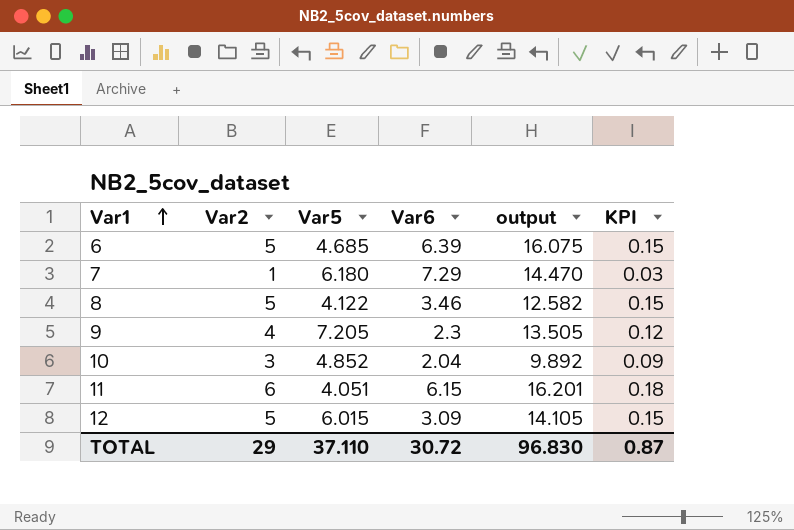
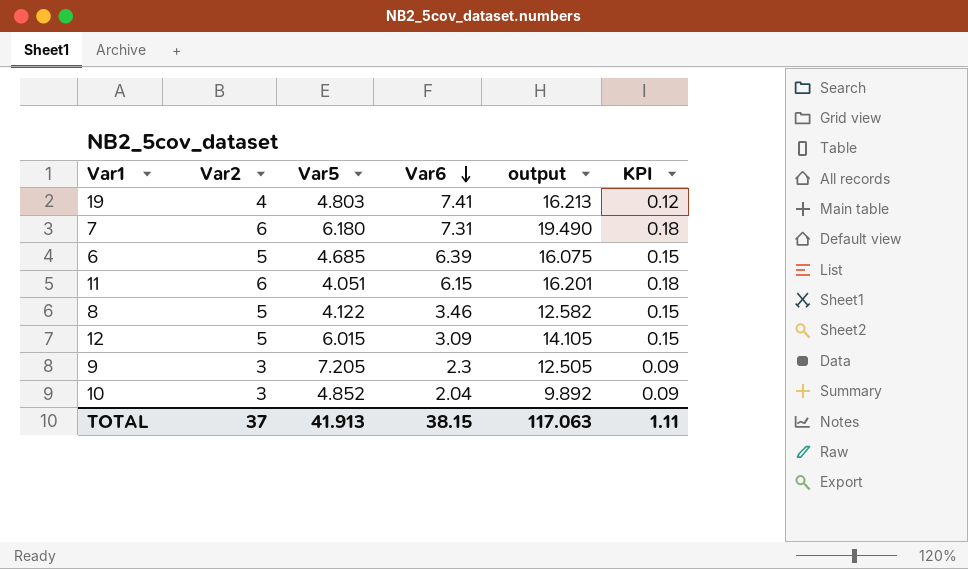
row order: Var1 ascending -> Var6 descending
row 19: none -> 4 | 4.803 | 7.41 | 16.213 | 0.12
7 | Var2: 1 -> 6
7 | Var6: 7.29 -> 7.31
7 | output: 14.470 -> 19.490
7 | KPI: 0.03 -> 0.18
9 | Var2: 4 -> 3
9 | output: 13.505 -> 12.505
9 | KPI: 0.12 -> 0.09
TOTAL | Var2: 29 -> 37
TOTAL | Var5: 37.110 -> 41.913
TOTAL | Var6: 30.72 -> 38.15
TOTAL | output: 96.830 -> 117.063
TOTAL | KPI: 0.87 -> 1.11

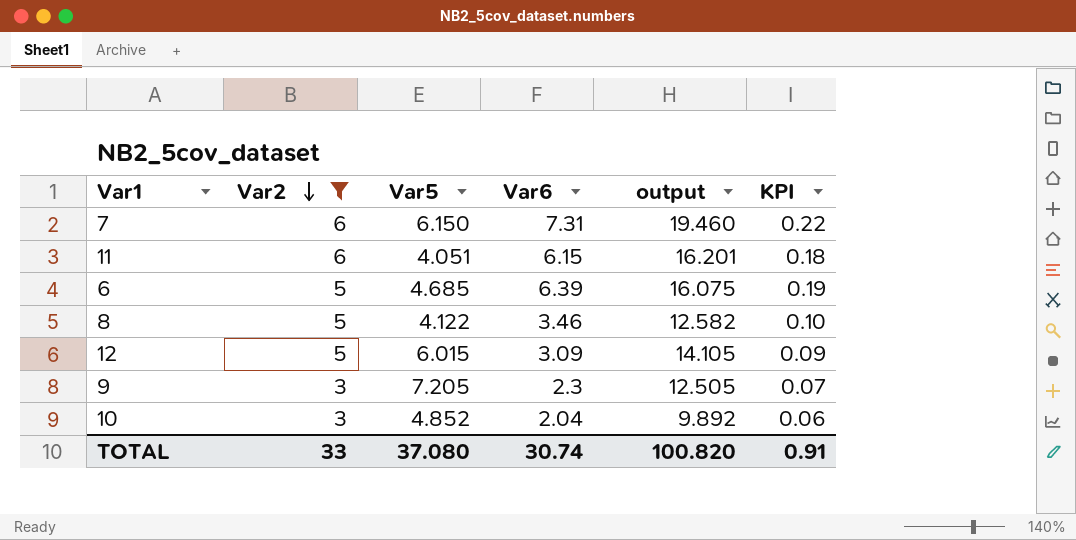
filter: none -> Var2 != 4
row order: Var6 descending -> Var2 descending
column KPI | formula: [Var2] * 0.03 -> [Var6] * 0.03
7 | Var5: 6.180 -> 6.150
7 | output: 19.490 -> 19.460
TOTAL | Var2: 37 -> 33
TOTAL | Var5: 41.913 -> 37.080
TOTAL | Var6: 38.15 -> 30.74
TOTAL | output: 117.063 -> 100.820
TOTAL | KPI: 1.11 -> 0.91

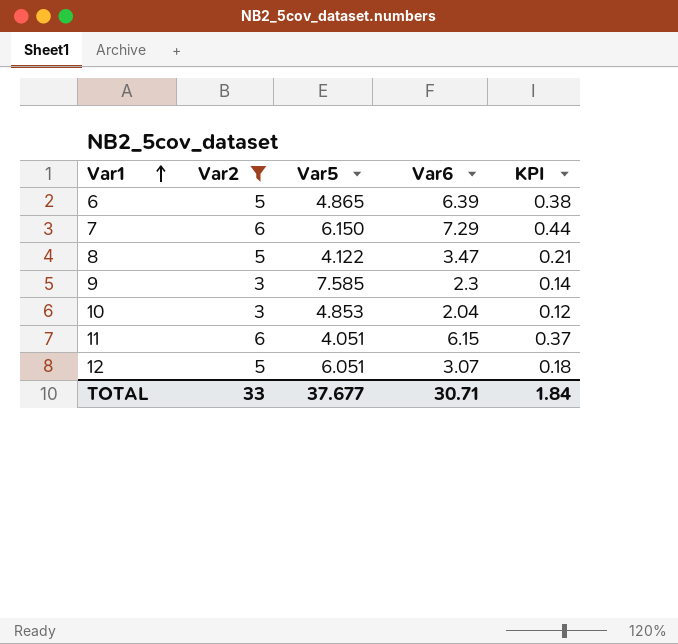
row order: Var2 descending -> Var1 ascending
column output | formula: [Var2] + [Var5] + [Var6] -> none
column KPI | formula: [Var6] * 0.03 -> [Var6] * 0.06
6 | Var5: 4.685 -> 4.865
7 | Var6: 7.31 -> 7.29
8 | Var6: 3.46 -> 3.47
9 | Var5: 7.205 -> 7.585
10 | Var5: 4.852 -> 4.853
12 | Var5: 6.015 -> 6.051
12 | Var6: 3.09 -> 3.07
TOTAL | Var5: 37.080 -> 37.677
TOTAL | Var6: 30.74 -> 30.71
TOTAL | KPI: 0.91 -> 1.84

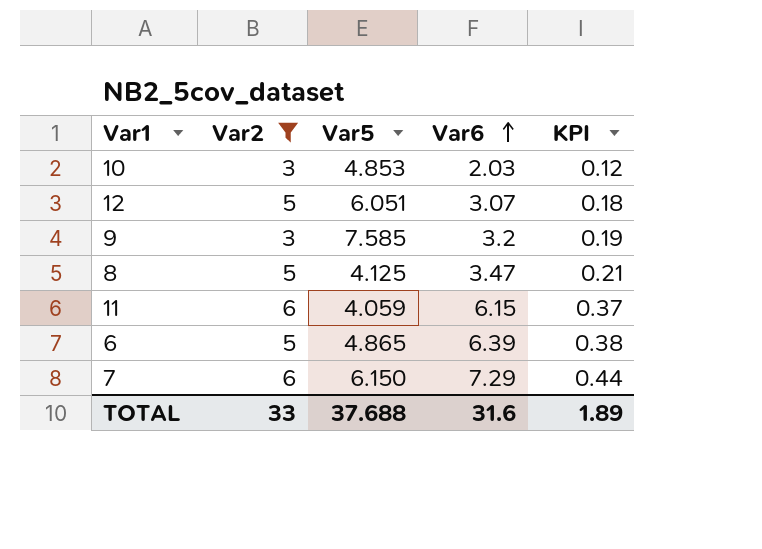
row order: Var1 ascending -> Var6 ascending
10 | Var6: 2.04 -> 2.03
9 | Var6: 2.3 -> 3.2
9 | KPI: 0.14 -> 0.19
8 | Var5: 4.122 -> 4.125
11 | Var5: 4.051 -> 4.059
TOTAL | Var5: 37.677 -> 37.688
TOTAL | Var6: 30.71 -> 31.6
TOTAL | KPI: 1.84 -> 1.89

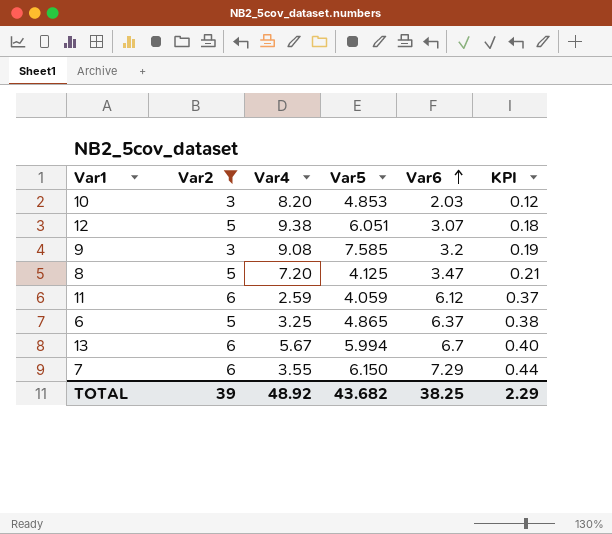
column Var4 | position: none -> 3
11 | Var6: 6.15 -> 6.12
6 | Var6: 6.39 -> 6.37
row 13: none -> 6 | 5.67 | 5.994 | 6.7 | 0.40
TOTAL | Var2: 33 -> 39
TOTAL | Var5: 37.688 -> 43.682
TOTAL | Var6: 31.6 -> 38.25
TOTAL | KPI: 1.89 -> 2.29

